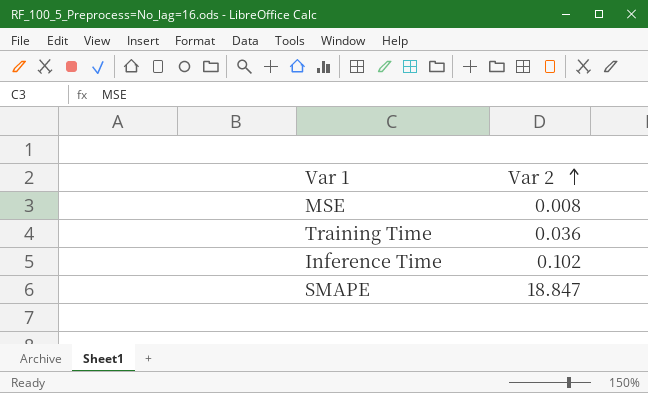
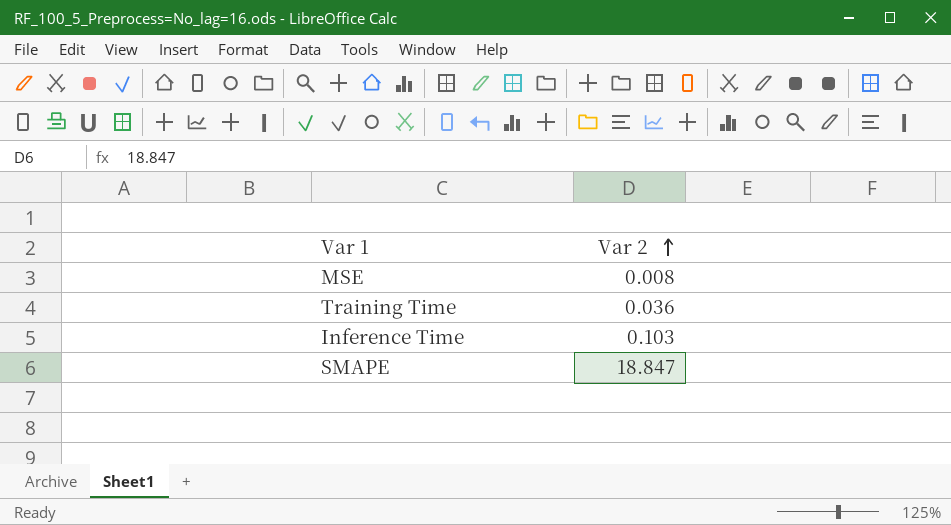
Inference Time | Var 2: 0.102 -> 0.103

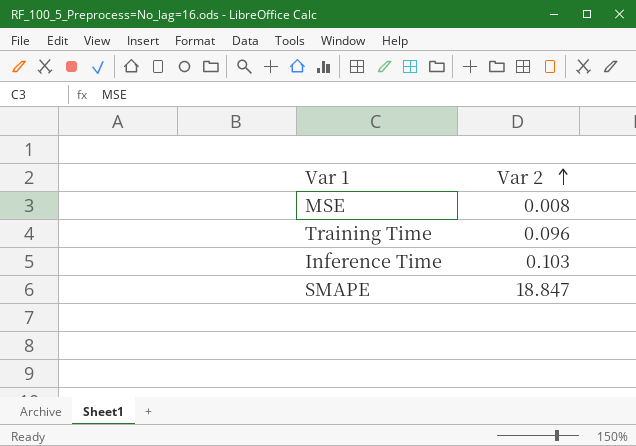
Training Time | Var 2: 0.036 -> 0.096

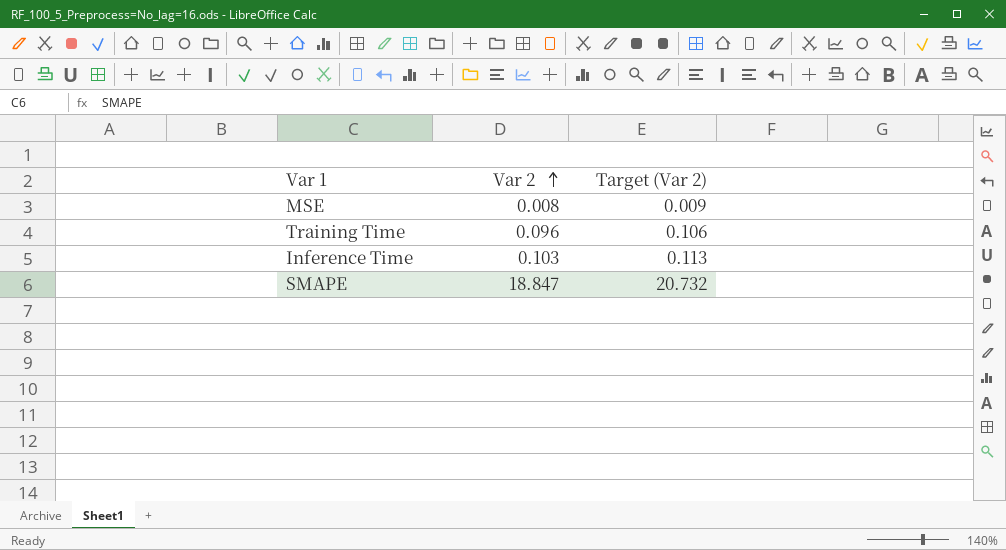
column Target (Var 2) | formula: none -> [Var 2] * 1.1

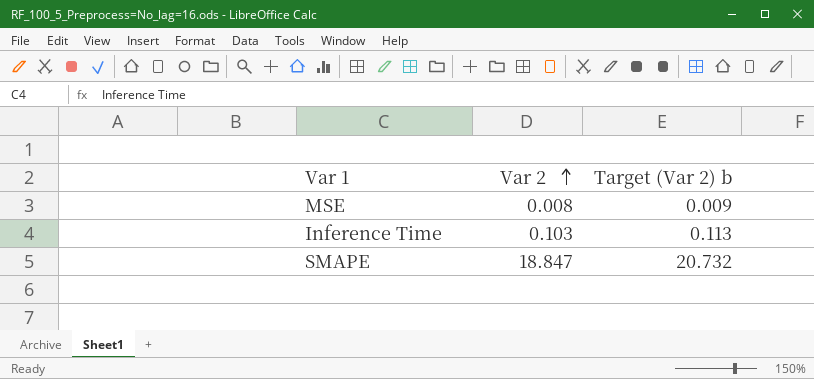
column name: Target (Var 2) -> Target (Var 2) b
row Training Time: 0.096 | 0.106 -> none

